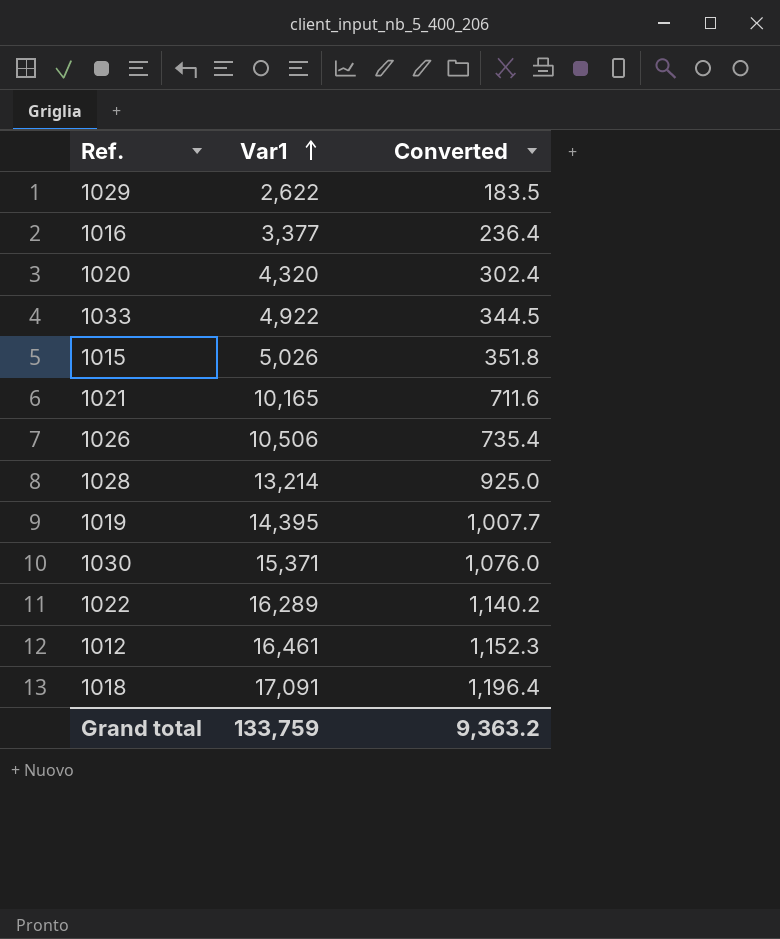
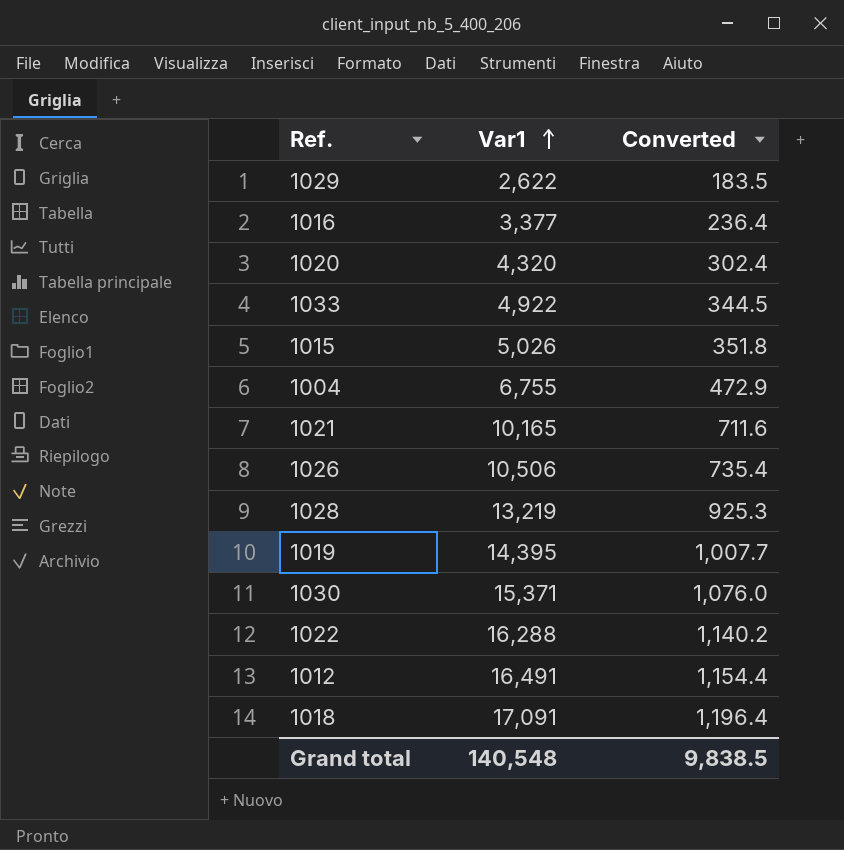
row 1004: none -> 6,755 | 472.9
1028 | Var1: 13,214 -> 13,219
1028 | Converted: 925.0 -> 925.3
1022 | Var1: 16,289 -> 16,288
1012 | Var1: 16,461 -> 16,491
1012 | Converted: 1,152.3 -> 1,154.4
Grand total | Var1: 133,759 -> 140,548
Grand total | Converted: 9,363.2 -> 9,838.5

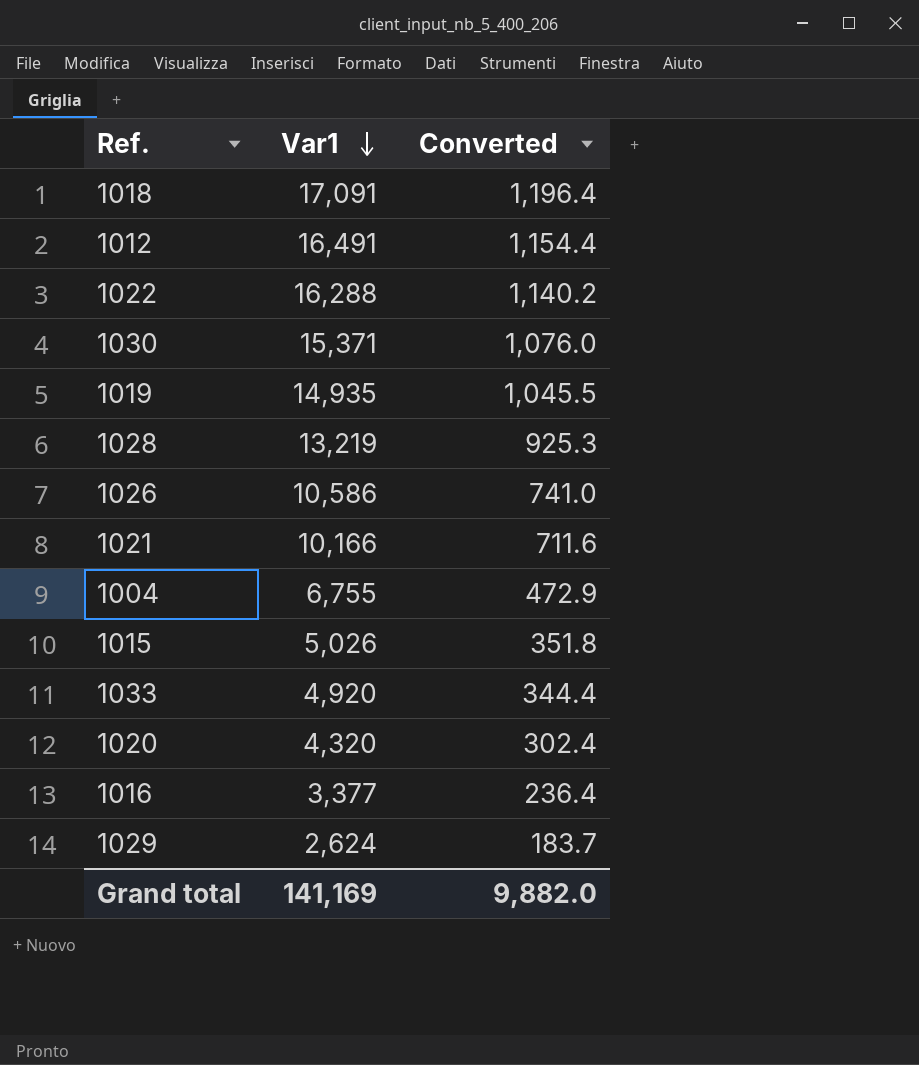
row order: Var1 ascending -> Var1 descending
1019 | Var1: 14,395 -> 14,935
1019 | Converted: 1,007.7 -> 1,045.5
1026 | Var1: 10,506 -> 10,586
1026 | Converted: 735.4 -> 741.0
1021 | Var1: 10,165 -> 10,166
1033 | Var1: 4,922 -> 4,920
1033 | Converted: 344.5 -> 344.4
1029 | Var1: 2,622 -> 2,624
1029 | Converted: 183.5 -> 183.7
Grand total | Var1: 140,548 -> 141,169
Grand total | Converted: 9,838.5 -> 9,882.0

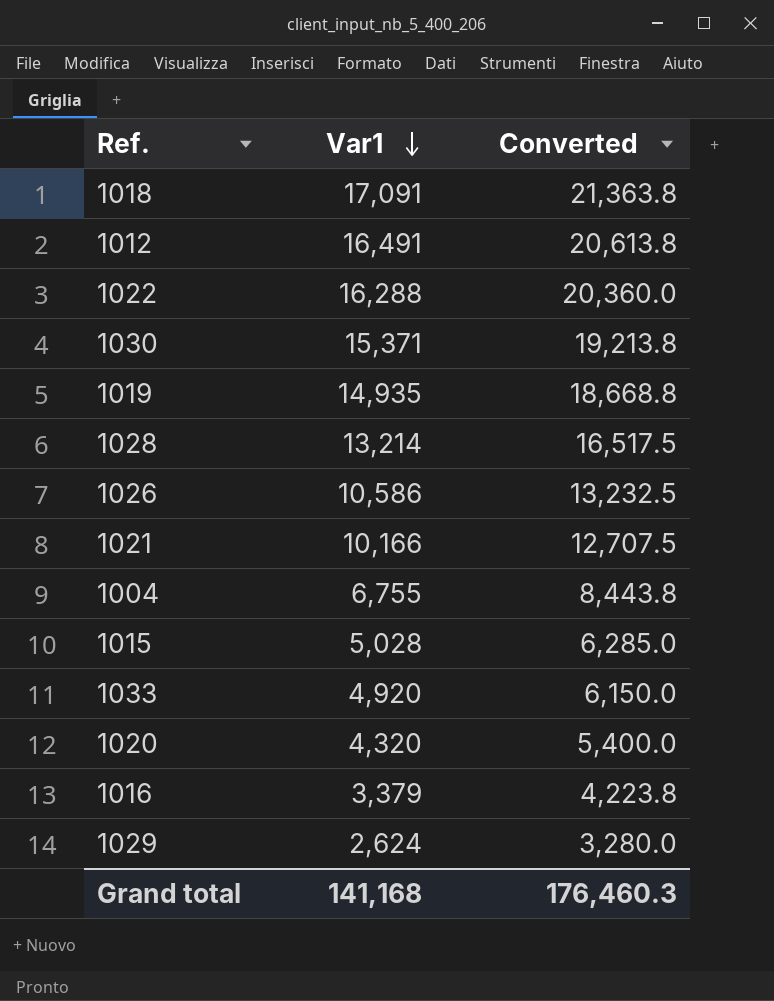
column Converted | formula: [Var1] * 0.07 -> [Var1] * 1.25
1028 | Var1: 13,219 -> 13,214
1015 | Var1: 5,026 -> 5,028
1016 | Var1: 3,377 -> 3,379
Grand total | Var1: 141,169 -> 141,168
Grand total | Converted: 9,882.0 -> 176,460.3

